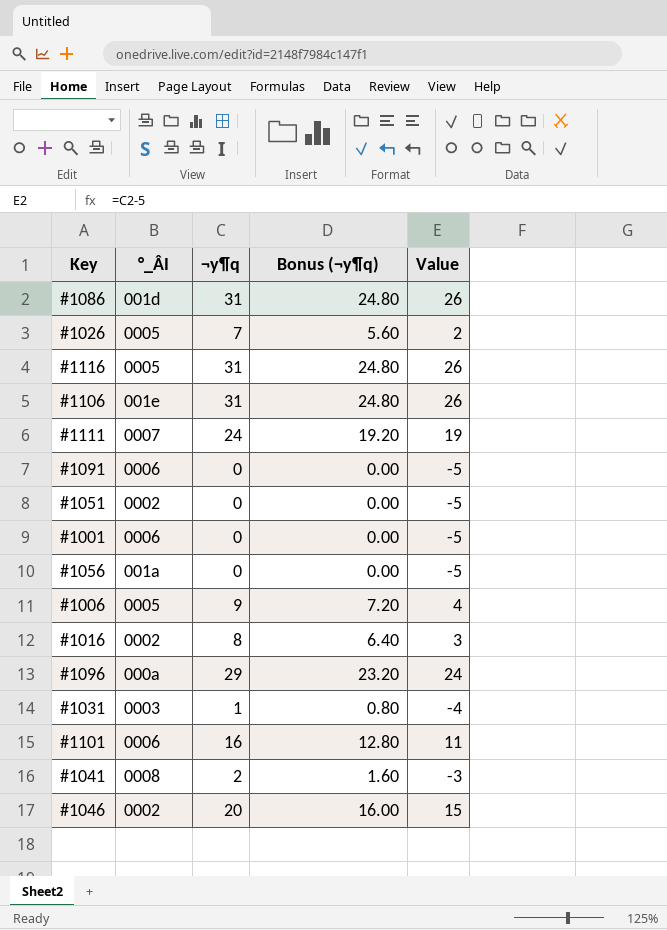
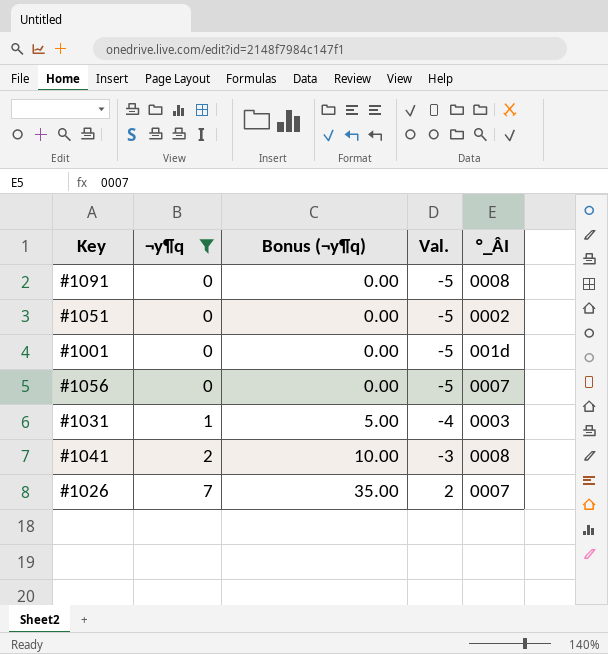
filter: none -> ¬y¶q <= 7
row order: none -> ¬y¶q ascending
column Bonus (¬y¶q) | formula: [¬y¶q] * 0.8 -> [¬y¶q] * 5
column name: Value -> Val.
column °_ÂI | position: 2 -> 5
#1091 | °_ÂI: 0006 -> 0008
#1001 | °_ÂI: 0006 -> 001d
#1056 | °_ÂI: 001a -> 0007
#1026 | °_ÂI: 0005 -> 0007

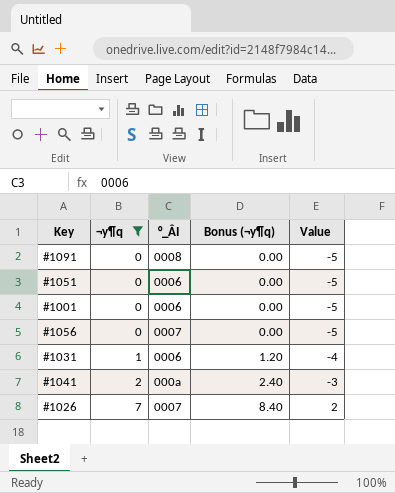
column °_ÂI | position: 5 -> 3
column Bonus (¬y¶q) | formula: [¬y¶q] * 5 -> [¬y¶q] * 1.2
column name: Val. -> Value
#1051 | °_ÂI: 0002 -> 0006
#1001 | °_ÂI: 001d -> 0006
#1031 | °_ÂI: 0003 -> 0006
#1041 | °_ÂI: 0008 -> 000a

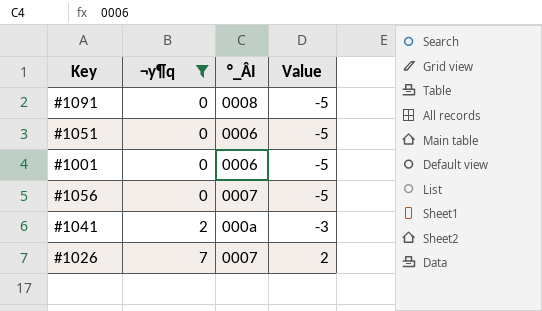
column Bonus (¬y¶q) | formula: [¬y¶q] * 1.2 -> none
row #1031: 1 | 0006 | 1.20 | -4 -> none

